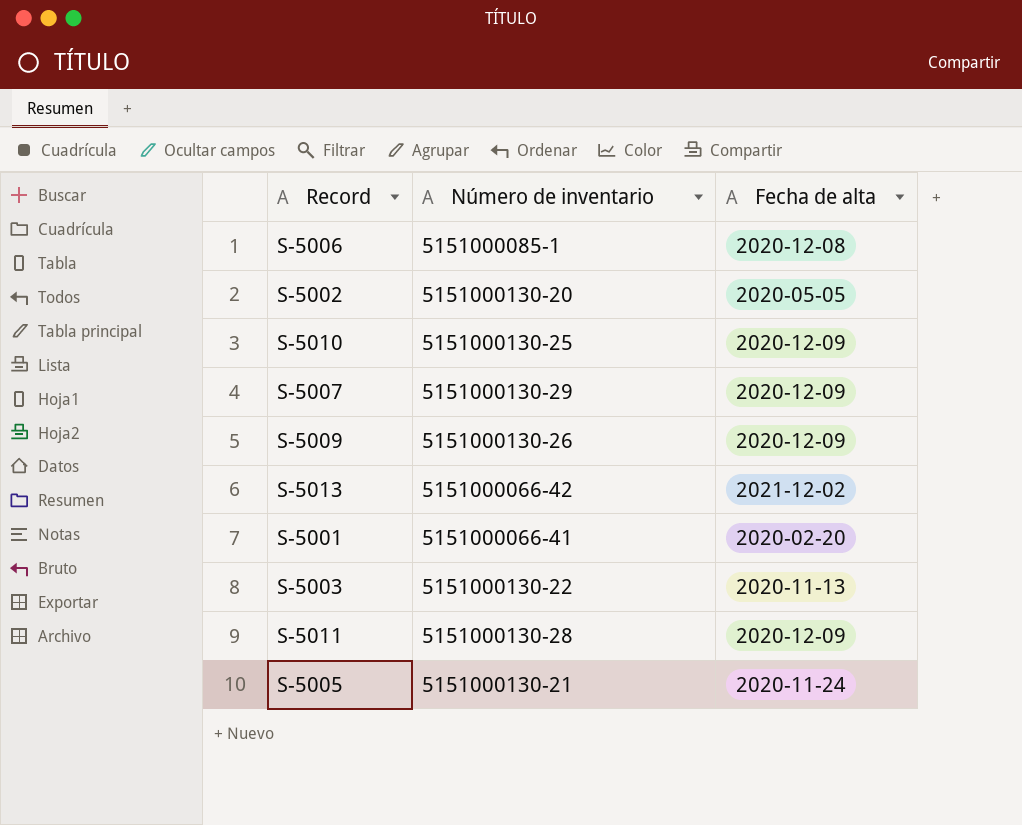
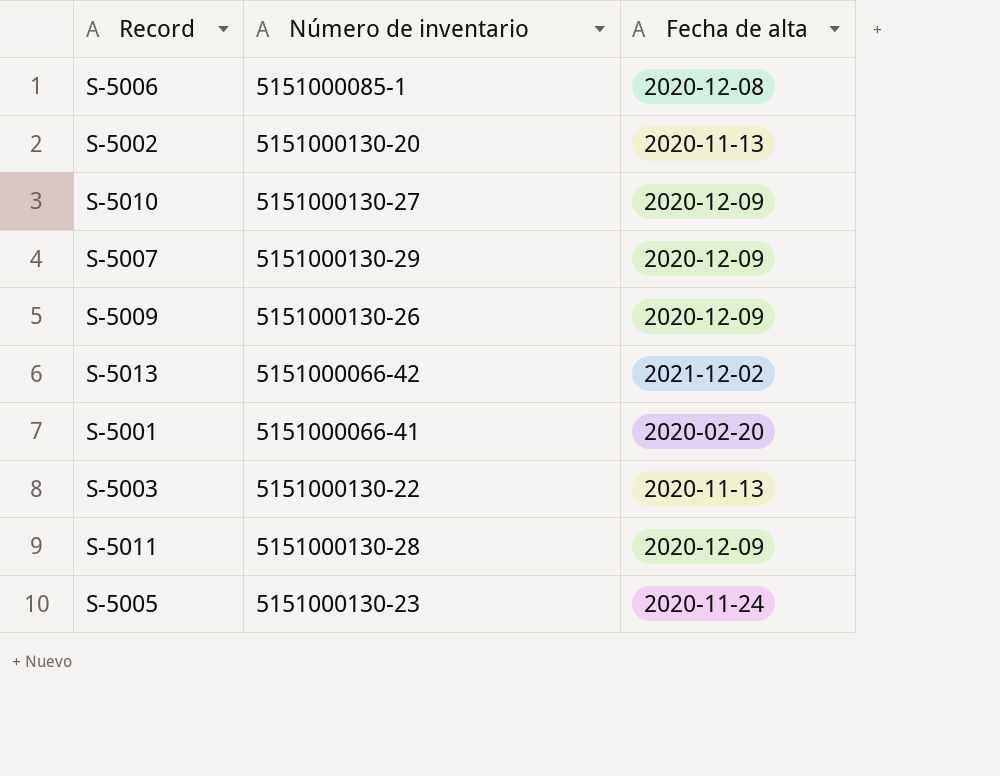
S-5002 | Fecha de alta: 2020-05-05 -> 2020-11-13
S-5010 | Número de inventario: 5151000130-25 -> 5151000130-27
S-5005 | Número de inventario: 5151000130-21 -> 5151000130-23

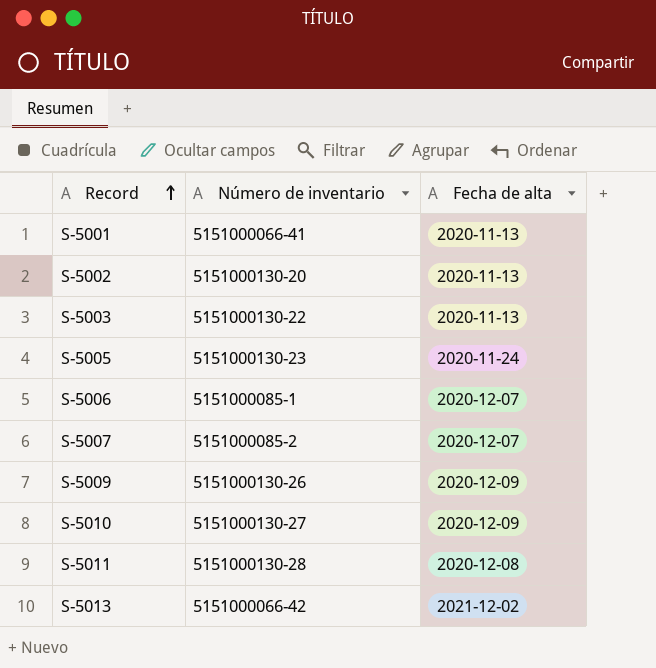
row order: none -> Record ascending
S-5001 | Fecha de alta: 2020-02-20 -> 2020-11-13
S-5006 | Fecha de alta: 2020-12-08 -> 2020-12-07
S-5007 | Número de inventario: 5151000130-29 -> 5151000085-2
S-5007 | Fecha de alta: 2020-12-09 -> 2020-12-07
S-5011 | Fecha de alta: 2020-12-09 -> 2020-12-08

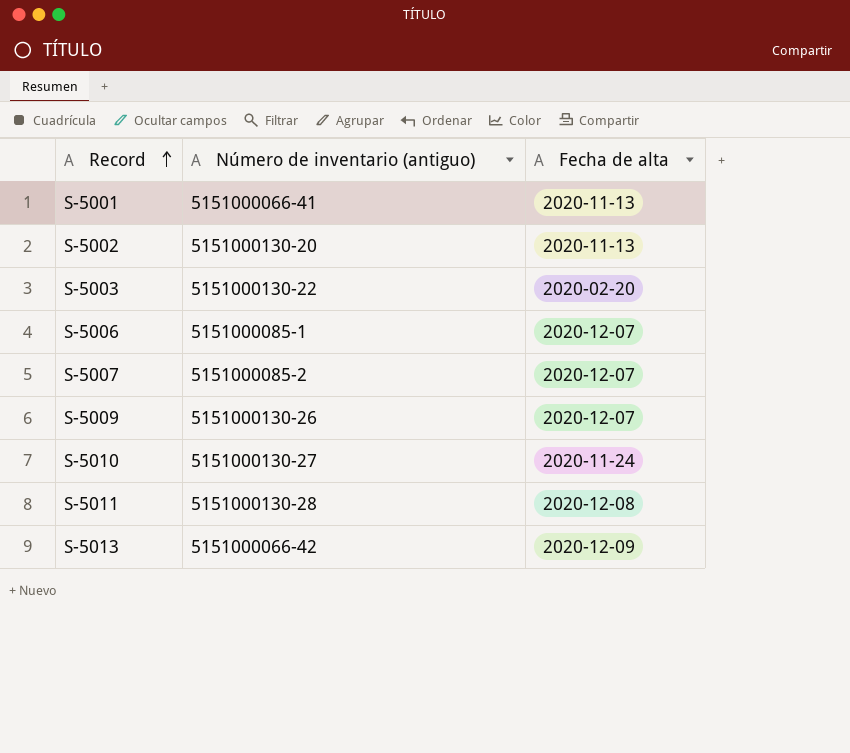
column name: Número de inventario -> Número de inventario (antiguo)
row S-5005: 5151000130-23 | 2020-11-24 -> none
S-5003 | Fecha de alta: 2020-11-13 -> 2020-02-20
S-5009 | Fecha de alta: 2020-12-09 -> 2020-12-07
S-5010 | Fecha de alta: 2020-12-09 -> 2020-11-24
S-5013 | Fecha de alta: 2021-12-02 -> 2020-12-09

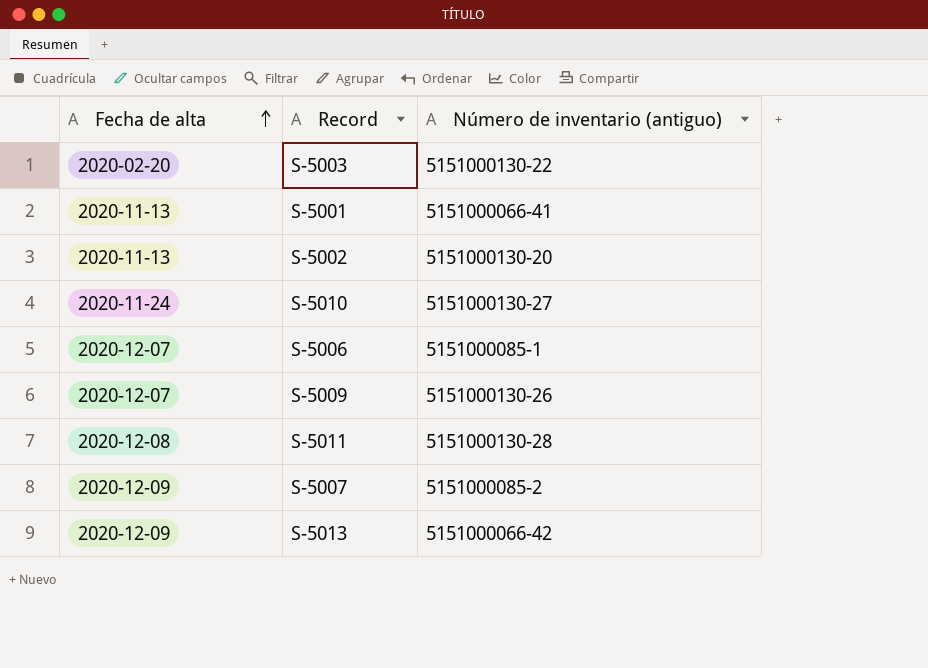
row order: Record ascending -> Fecha de alta ascending
column Fecha de alta | position: 3 -> 1
S-5007 | Fecha de alta: 2020-12-07 -> 2020-12-09

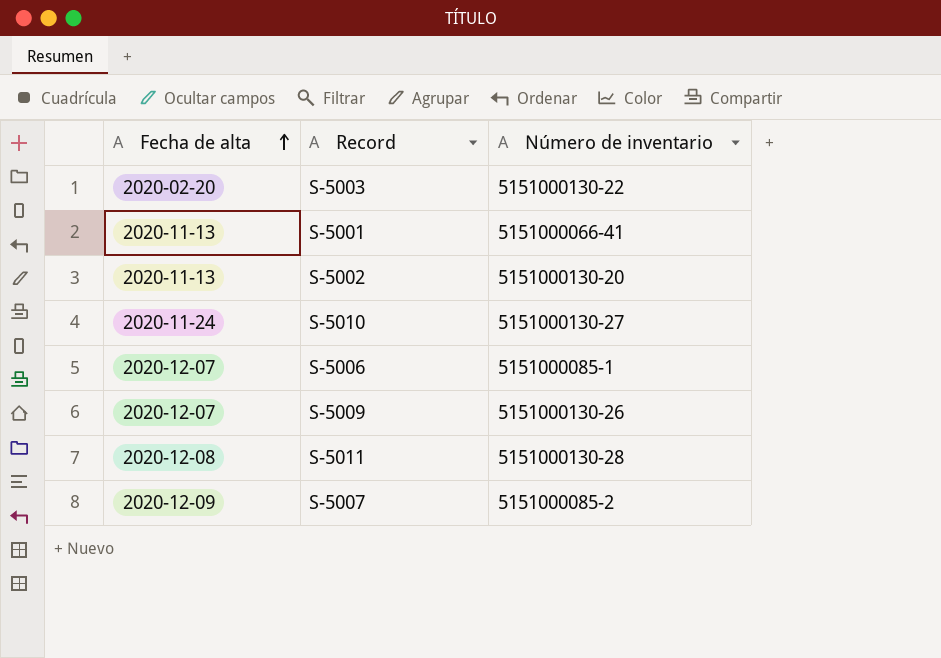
column name: Número de inventario (antiguo) -> Número de inventario
row S-5013: 2020-12-09 | 5151000066-42 -> none

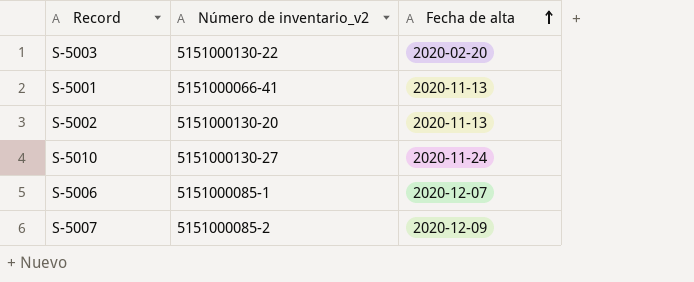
column name: Número de inventario -> Número de inventario_v2
column Fecha de alta | position: 1 -> 3
row S-5009: 2020-12-07 | 5151000130-26 -> none
row S-5011: 2020-12-08 | 5151000130-28 -> none

